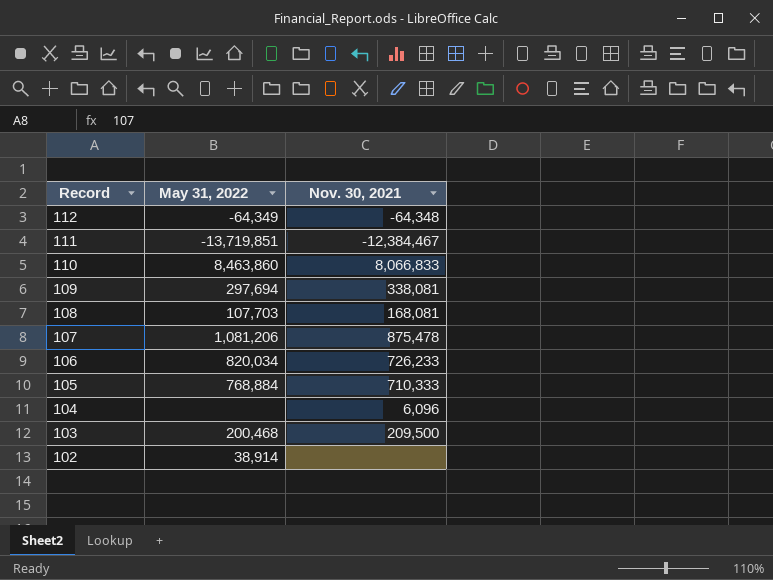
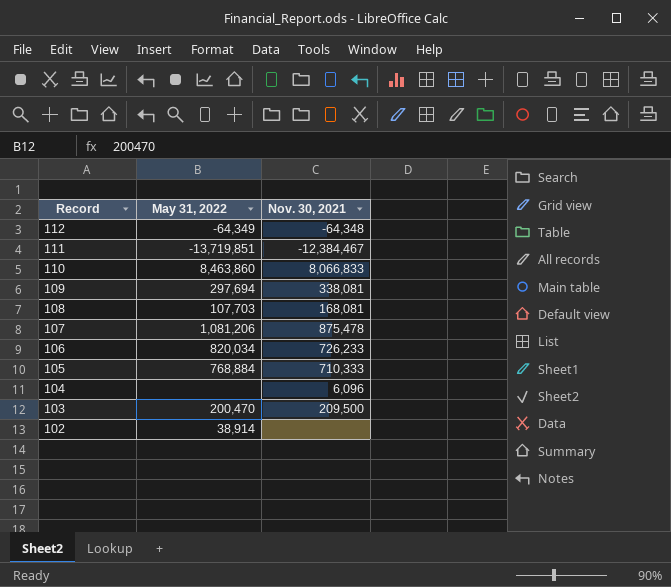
103 | May 31, 2022: 200,468 -> 200,470

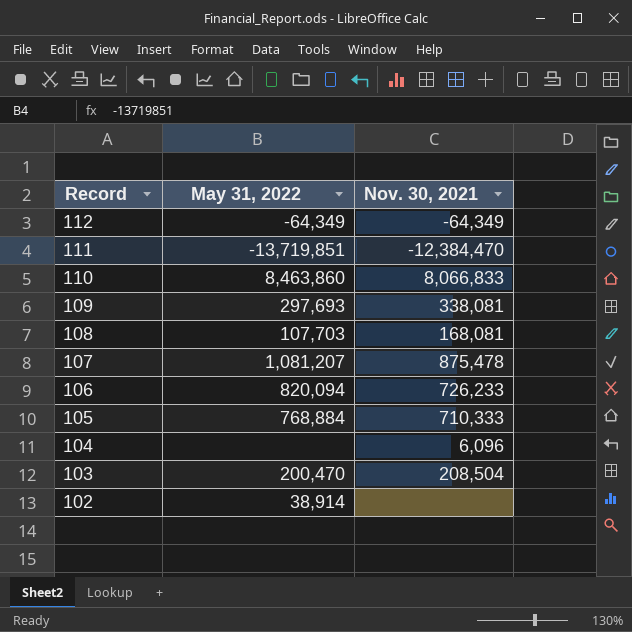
112 | Nov. 30, 2021: -64,348 -> -64,349
111 | Nov. 30, 2021: -12,384,467 -> -12,384,470
109 | May 31, 2022: 297,694 -> 297,693
107 | May 31, 2022: 1,081,206 -> 1,081,207
106 | May 31, 2022: 820,034 -> 820,094
103 | Nov. 30, 2021: 209,500 -> 208,504

